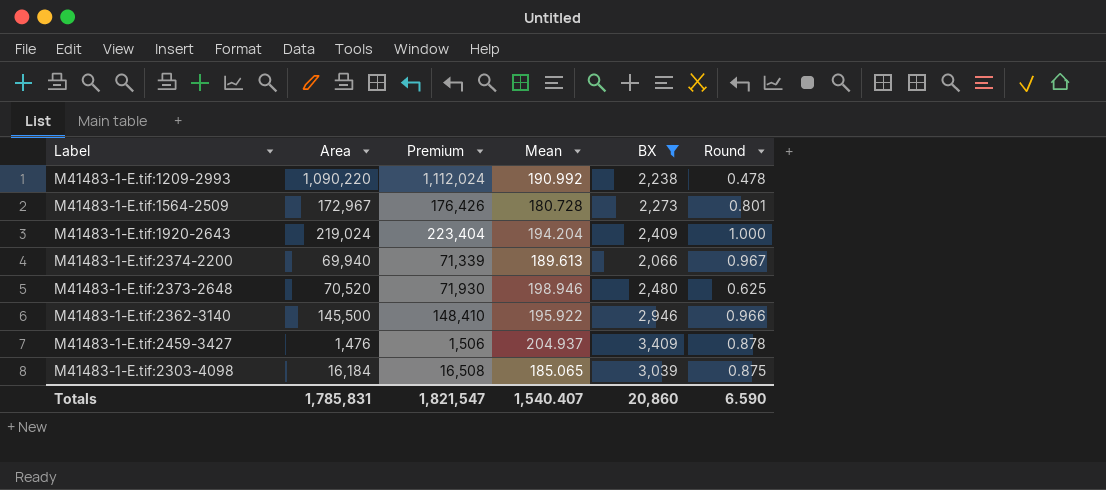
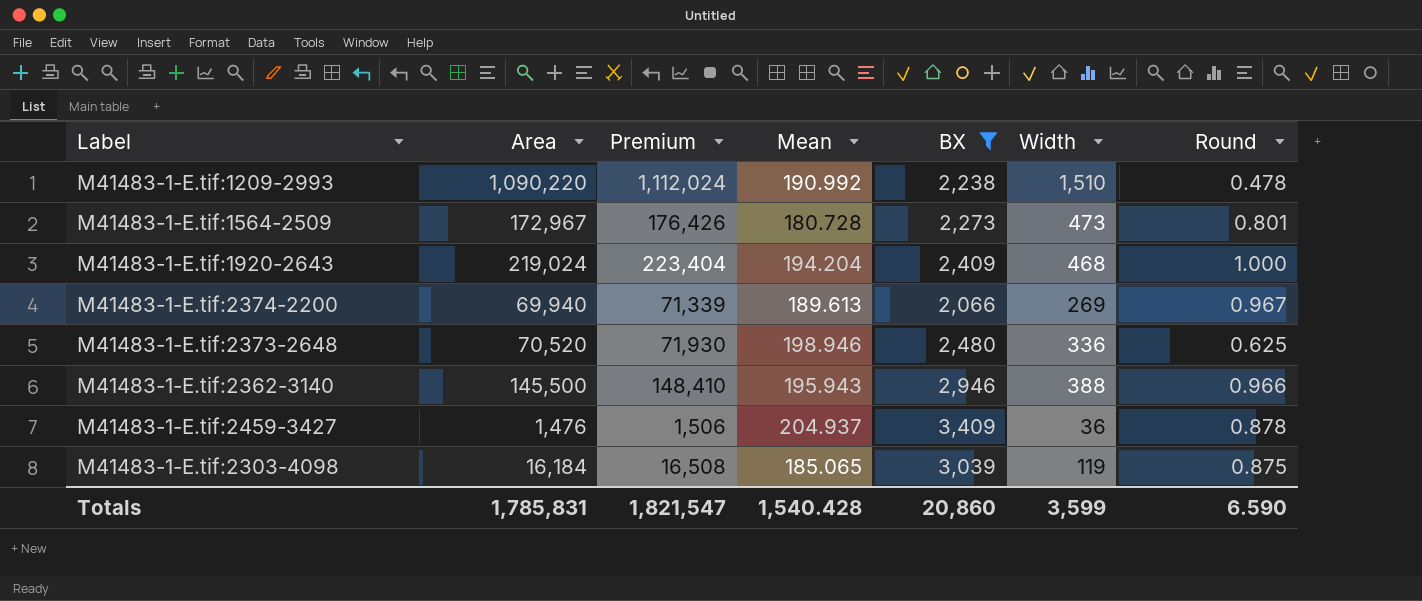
column Width | position: none -> 6
M41483-1-E.tif:2362-3140 | Mean: 195.922 -> 195.943
Totals | Mean: 1,540.407 -> 1,540.428

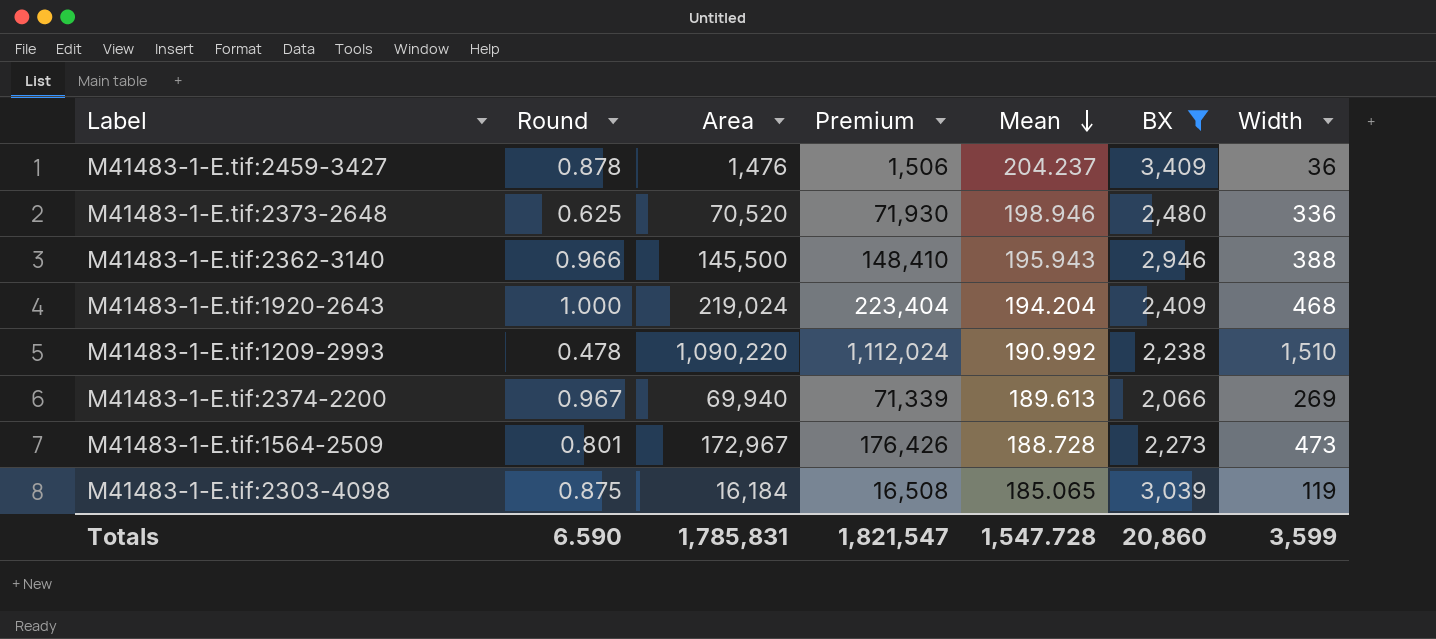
row order: none -> Mean descending
column Round | position: 7 -> 2
M41483-1-E.tif:2459-3427 | Mean: 204.937 -> 204.237
M41483-1-E.tif:1564-2509 | Mean: 180.728 -> 188.728
Totals | Mean: 1,540.428 -> 1,547.728

